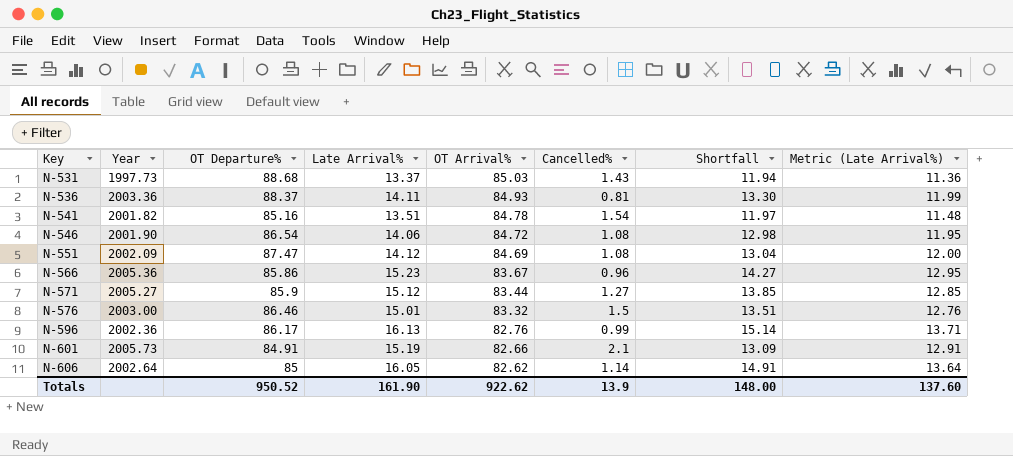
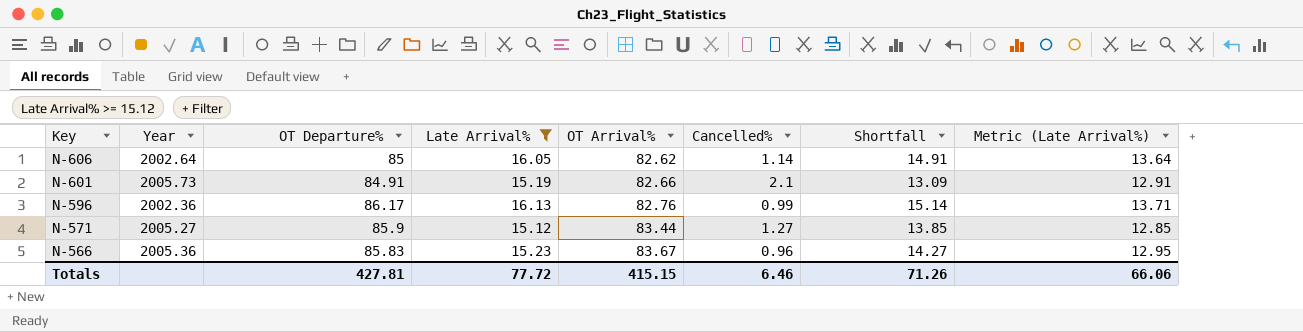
filter: none -> Late Arrival% >= 15.12
row order: Key ascending -> Key descending
N-566 | OT Departure%: 85.86 -> 85.83
Totals | OT Departure%: 950.52 -> 427.81
Totals | Late Arrival%: 161.90 -> 77.72
Totals | OT Arrival%: 922.62 -> 415.15
Totals | Cancelled%: 13.9 -> 6.46
Totals | Shortfall: 148.00 -> 71.26
Totals | Metric (Late Arrival%): 137.60 -> 66.06

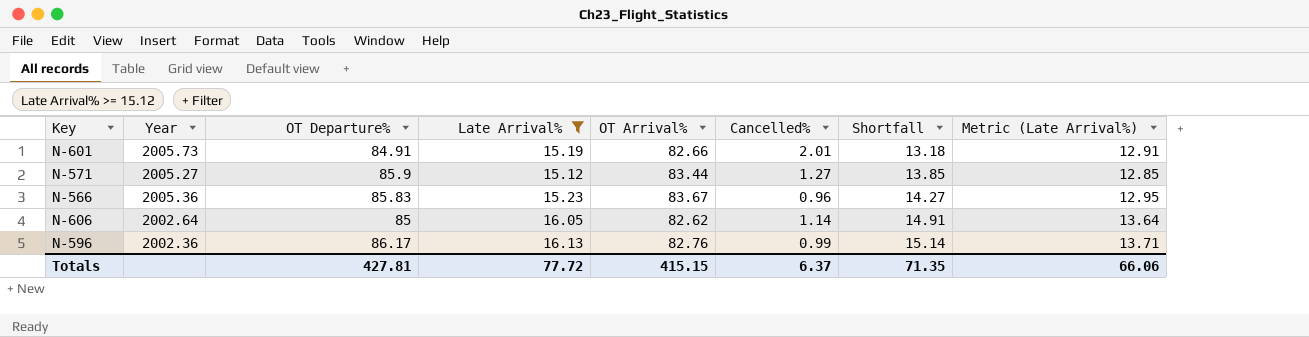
row order: Key descending -> Shortfall ascending
N-601 | Cancelled%: 2.1 -> 2.01
N-601 | Shortfall: 13.09 -> 13.18
Totals | Cancelled%: 6.46 -> 6.37
Totals | Shortfall: 71.26 -> 71.35

